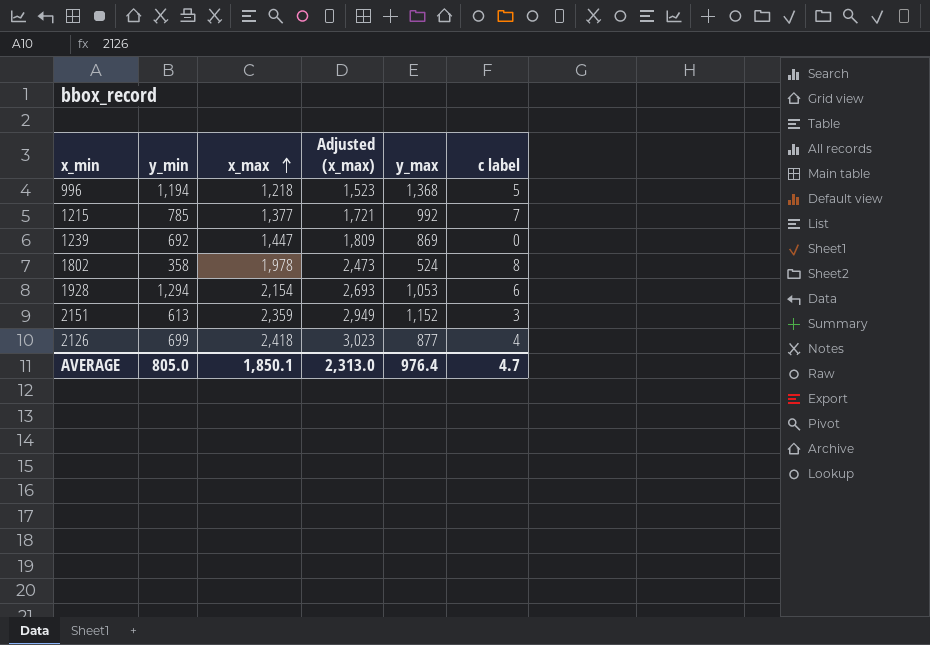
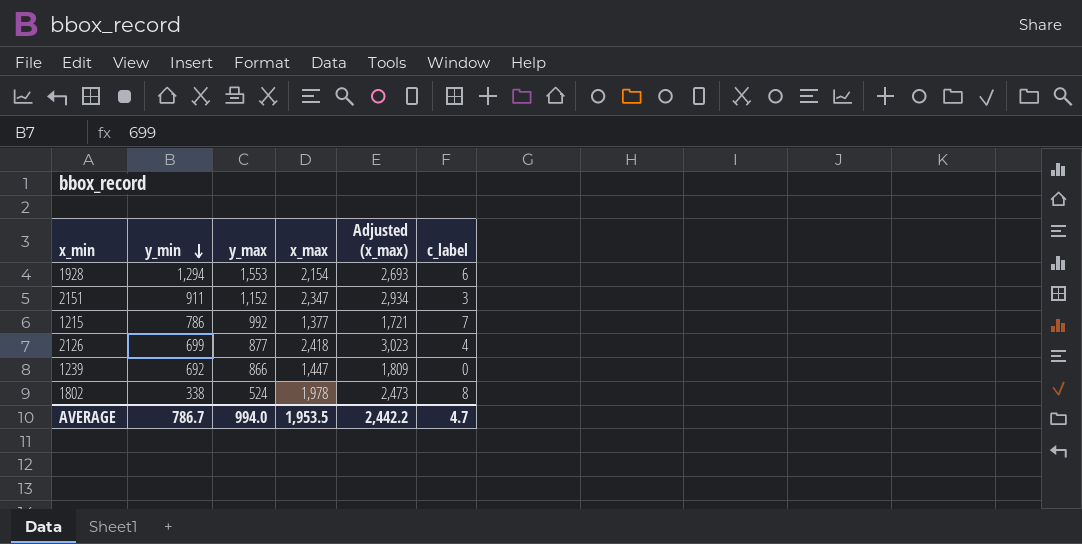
row order: x_max ascending -> y_min descending
column y_max | position: 5 -> 3
column name: c label -> c_label
row 996: 1,194 | 1,218 | 1,523 | 1,368 | 5 -> none
1928 | y_max: 1,053 -> 1,553
2151 | y_min: 613 -> 911
2151 | x_max: 2,359 -> 2,347
2151 | Adjusted (x_max): 2,949 -> 2,934
1215 | y_min: 785 -> 786
1239 | y_max: 869 -> 866
1802 | y_min: 358 -> 338
AVERAGE | y_min: 805.0 -> 786.7
AVERAGE | y_max: 976.4 -> 994.0
AVERAGE | x_max: 1,850.1 -> 1,953.5
AVERAGE | Adjusted (x_max): 2,313.0 -> 2,442.2

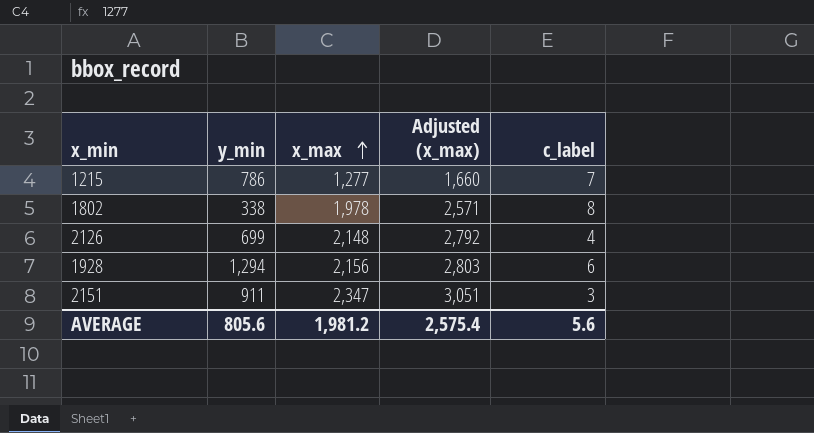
row order: y_min descending -> x_max ascending
column y_max | position: 3 -> none
column Adjusted (x_max) | formula: [x_max] * 1.25 -> [x_max] * 1.3
row 1239: 692 | 866 | 1,447 | 1,809 | 0 -> none
1215 | x_max: 1,377 -> 1,277
2126 | x_max: 2,418 -> 2,148
1928 | x_max: 2,154 -> 2,156
AVERAGE | y_min: 786.7 -> 805.6
AVERAGE | x_max: 1,953.5 -> 1,981.2
AVERAGE | Adjusted (x_max): 2,442.2 -> 2,575.4
AVERAGE | c_label: 4.7 -> 5.6

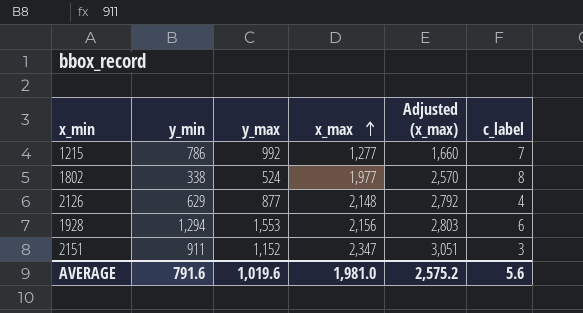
column y_max | position: none -> 3
1802 | x_max: 1,978 -> 1,977
1802 | Adjusted (x_max): 2,571 -> 2,570
2126 | y_min: 699 -> 629
AVERAGE | y_min: 805.6 -> 791.6
AVERAGE | x_max: 1,981.2 -> 1,981.0
AVERAGE | Adjusted (x_max): 2,575.4 -> 2,575.2

